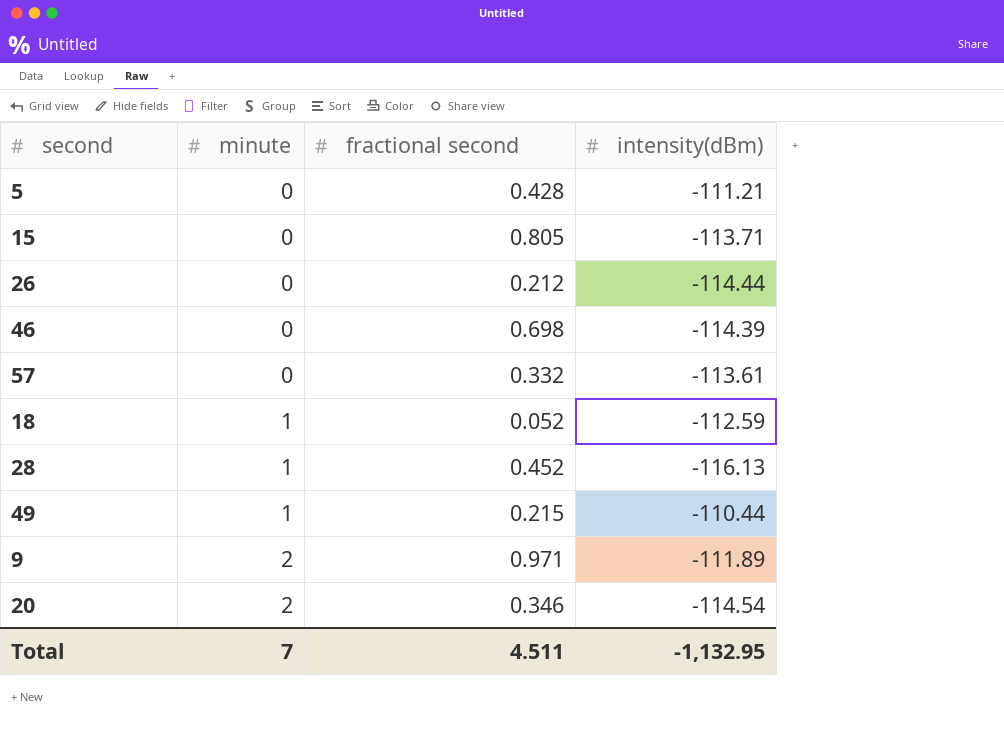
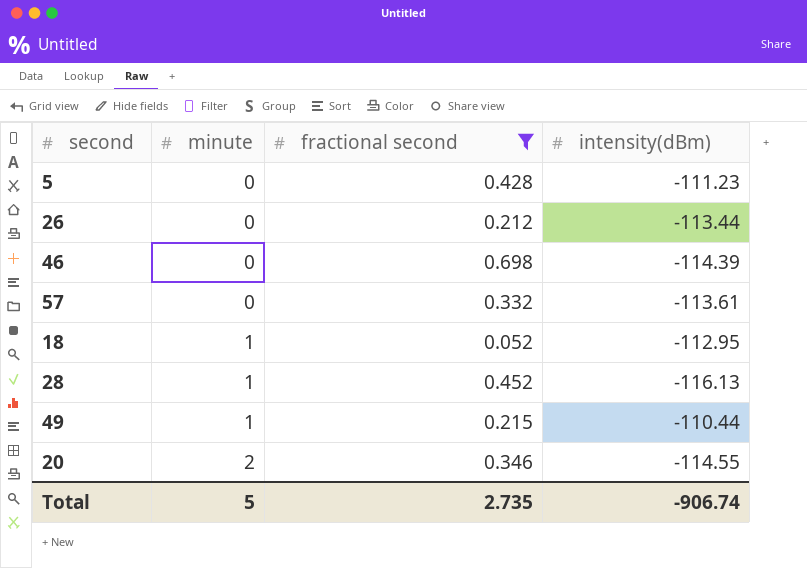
filter: none -> fractional second <= 0.698
5 | intensity(dBm): -111.21 -> -111.23
26 | intensity(dBm): -114.44 -> -113.44
18 | intensity(dBm): -112.59 -> -112.95
20 | intensity(dBm): -114.54 -> -114.55
Total | minute: 7 -> 5
Total | fractional second: 4.511 -> 2.735
Total | intensity(dBm): -1,132.95 -> -906.74

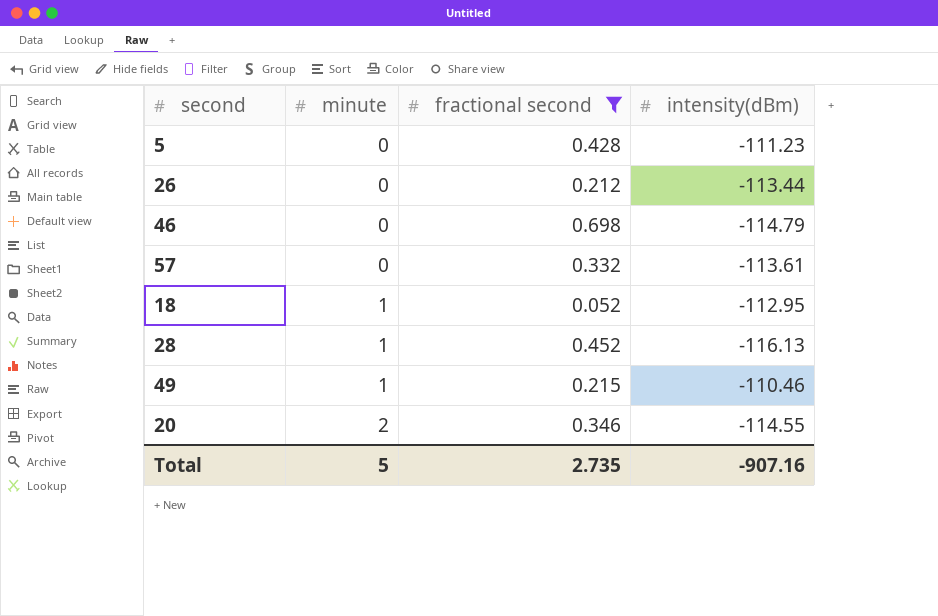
46 | intensity(dBm): -114.39 -> -114.79
49 | intensity(dBm): -110.44 -> -110.46
Total | intensity(dBm): -906.74 -> -907.16

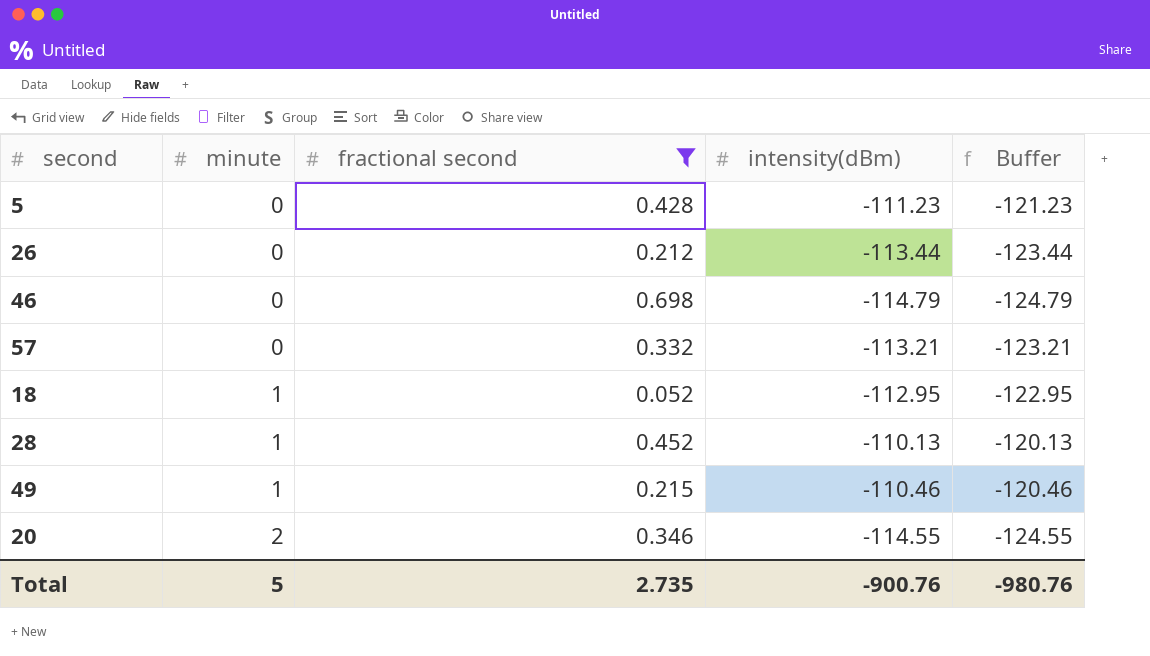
column Buffer | formula: none -> [intensity(dBm)] - 10
57 | intensity(dBm): -113.61 -> -113.21
28 | intensity(dBm): -116.13 -> -110.13
Total | intensity(dBm): -907.16 -> -900.76

